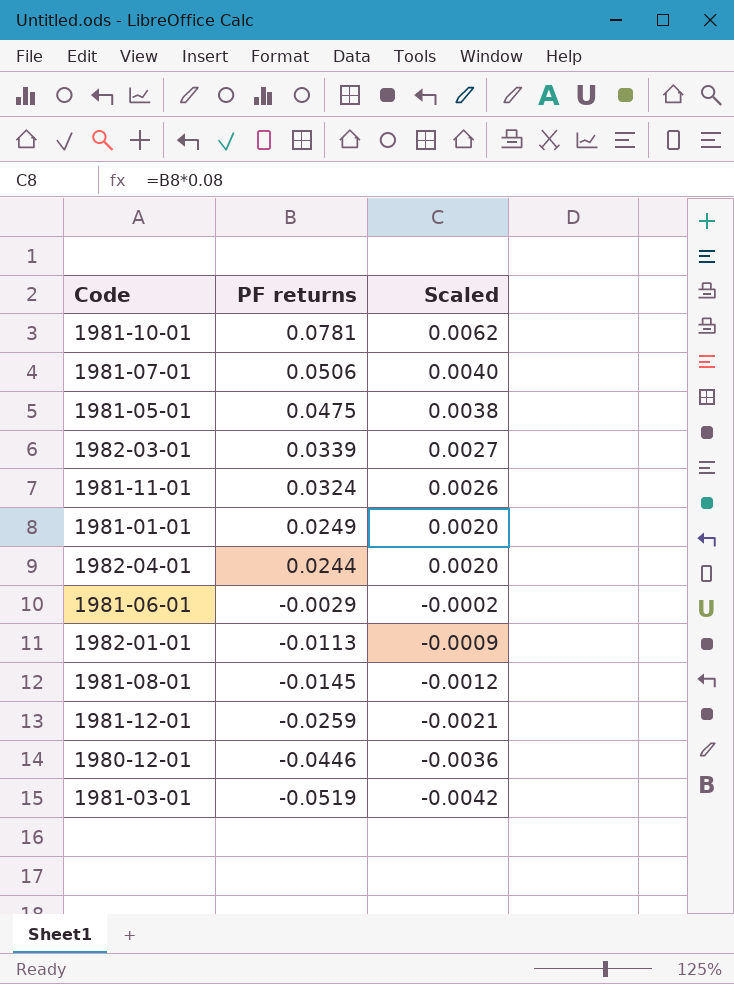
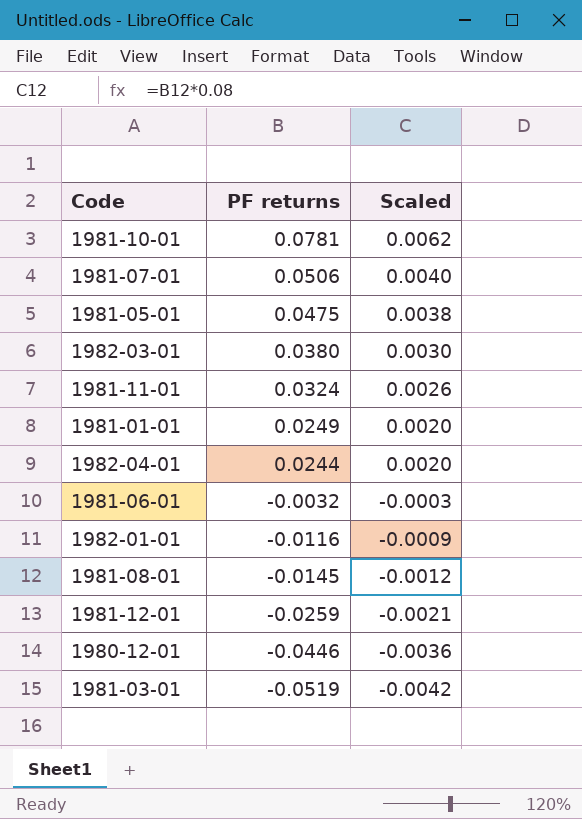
1982-03-01 | PF returns: 0.0339 -> 0.0380
1982-03-01 | Scaled: 0.0027 -> 0.0030
1981-06-01 | PF returns: -0.0029 -> -0.0032
1981-06-01 | Scaled: -0.0002 -> -0.0003
1982-01-01 | PF returns: -0.0113 -> -0.0116

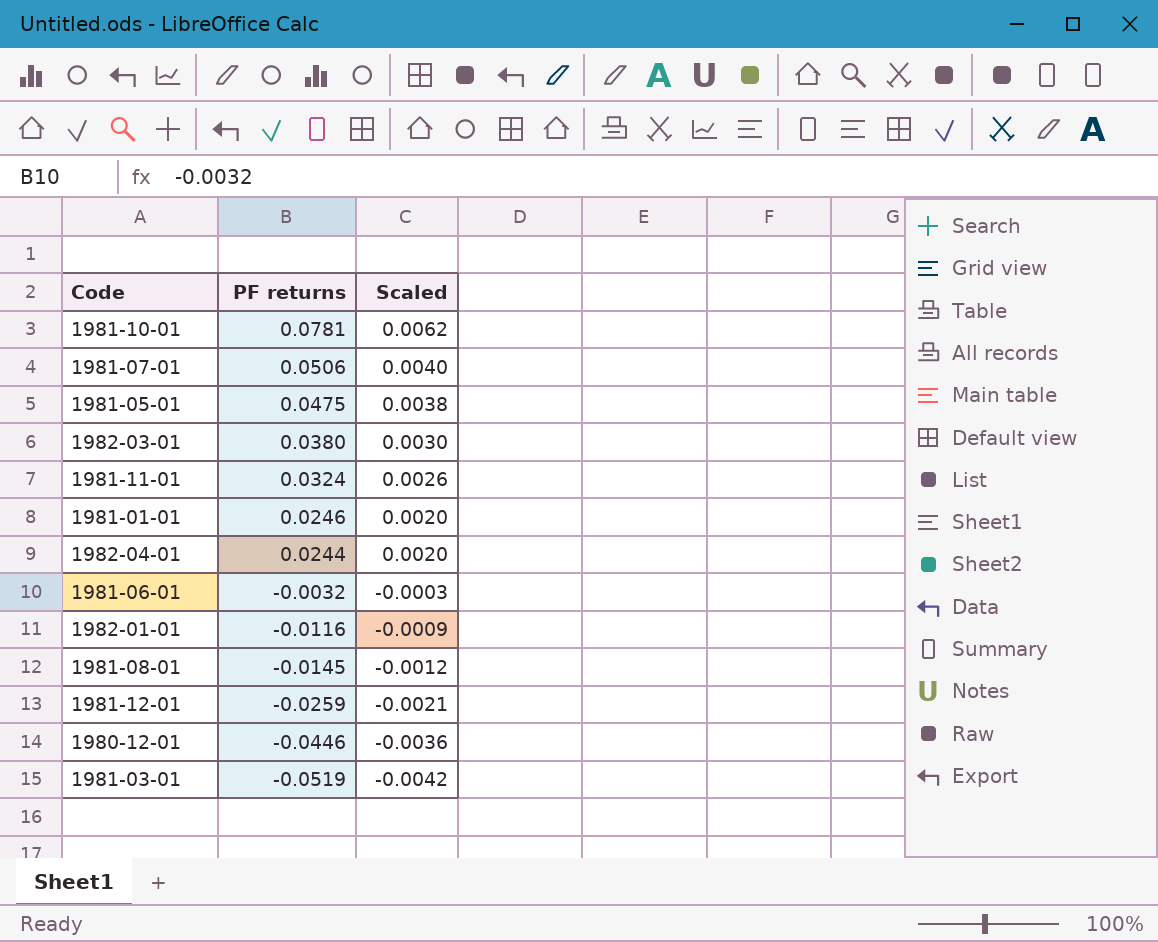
1981-01-01 | PF returns: 0.0249 -> 0.0246

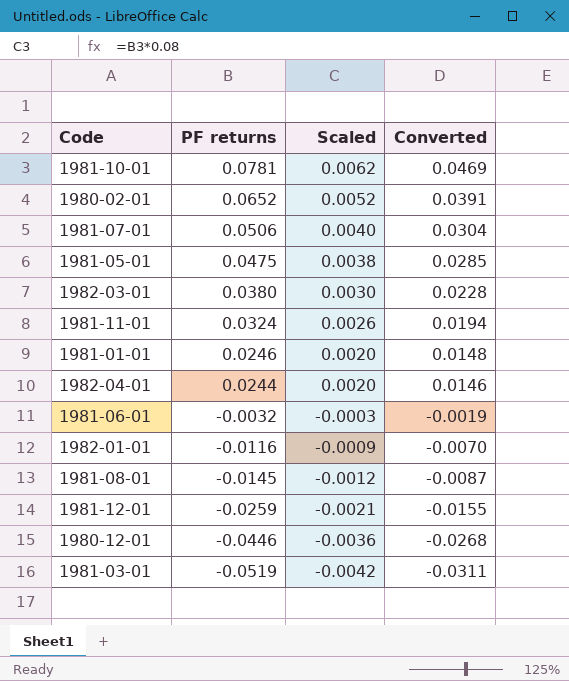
column Converted | formula: none -> [PF returns] * 0.6
row 1980-02-01: none -> 0.0652 | 0.0052 | 0.0391

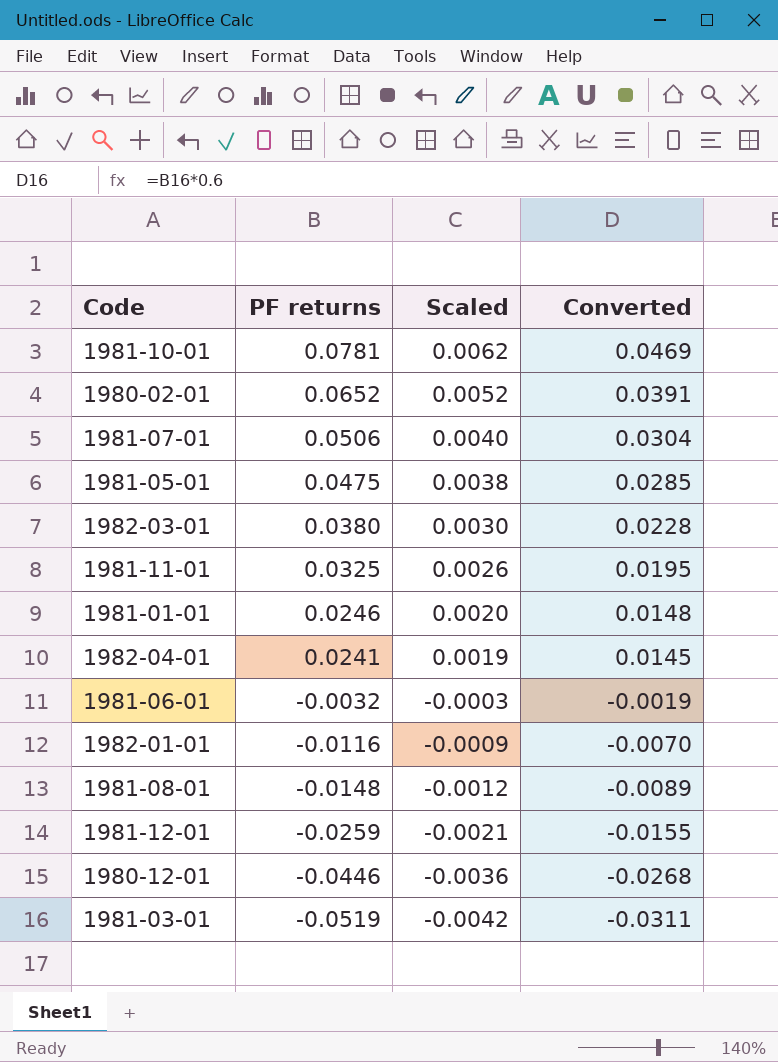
1981-11-01 | PF returns: 0.0324 -> 0.0325
1981-11-01 | Converted: 0.0194 -> 0.0195
1982-04-01 | PF returns: 0.0244 -> 0.0241
1982-04-01 | Scaled: 0.0020 -> 0.0019
1982-04-01 | Converted: 0.0146 -> 0.0145
1981-08-01 | PF returns: -0.0145 -> -0.0148
1981-08-01 | Converted: -0.0087 -> -0.0089

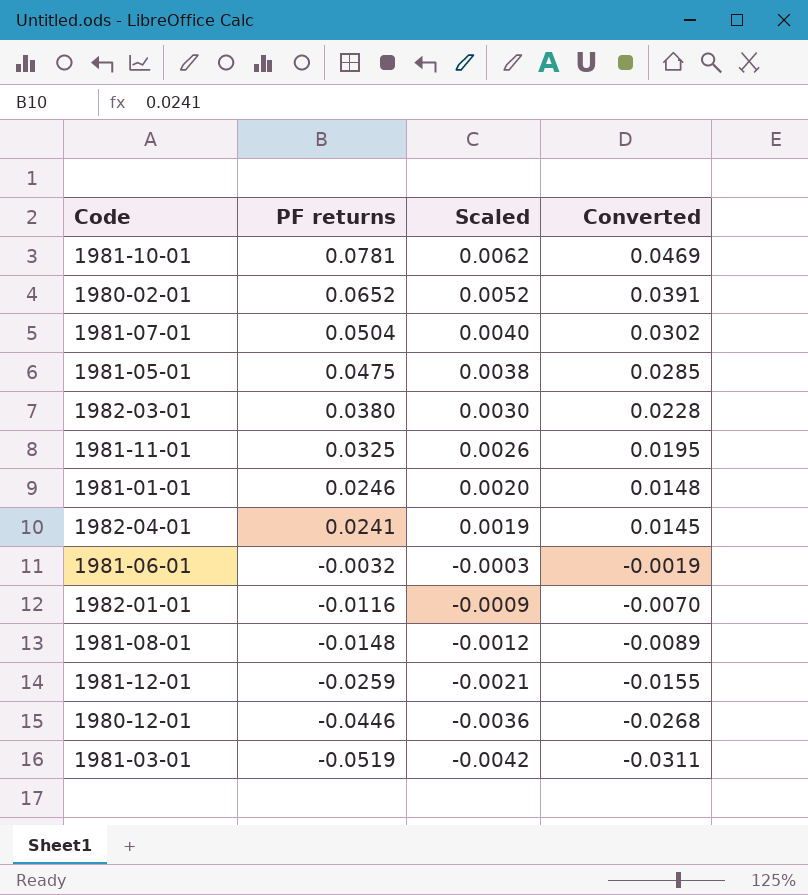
1981-07-01 | PF returns: 0.0506 -> 0.0504
1981-07-01 | Converted: 0.0304 -> 0.0302

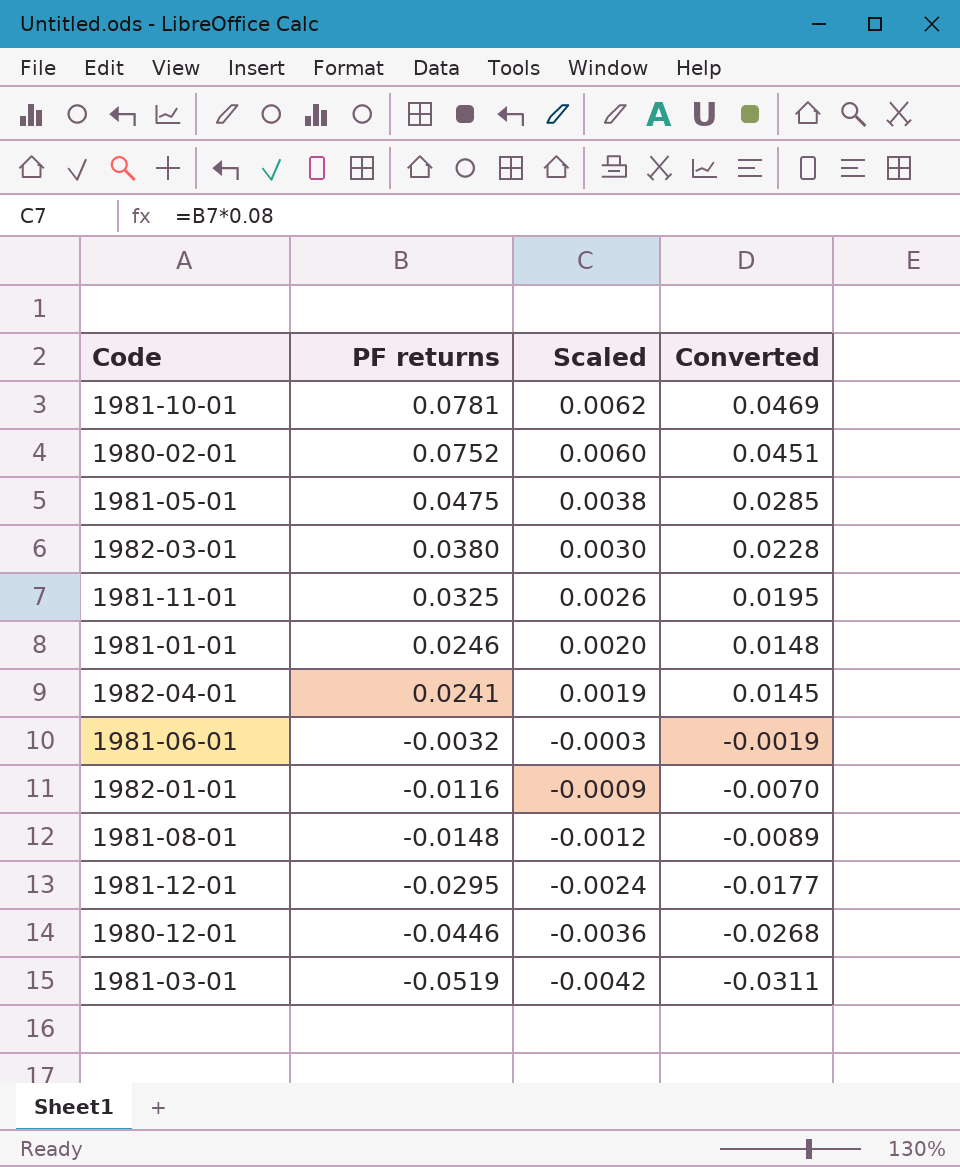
row 1981-07-01: 0.0504 | 0.0040 | 0.0302 -> none
1980-02-01 | PF returns: 0.0652 -> 0.0752
1980-02-01 | Scaled: 0.0052 -> 0.0060
1980-02-01 | Converted: 0.0391 -> 0.0451
1981-12-01 | PF returns: -0.0259 -> -0.0295
1981-12-01 | Scaled: -0.0021 -> -0.0024
1981-12-01 | Converted: -0.0155 -> -0.0177

